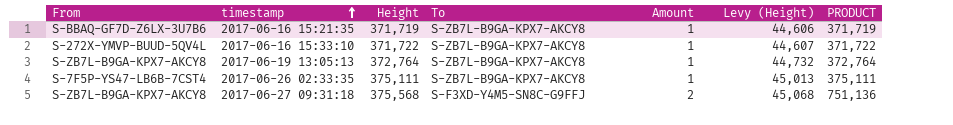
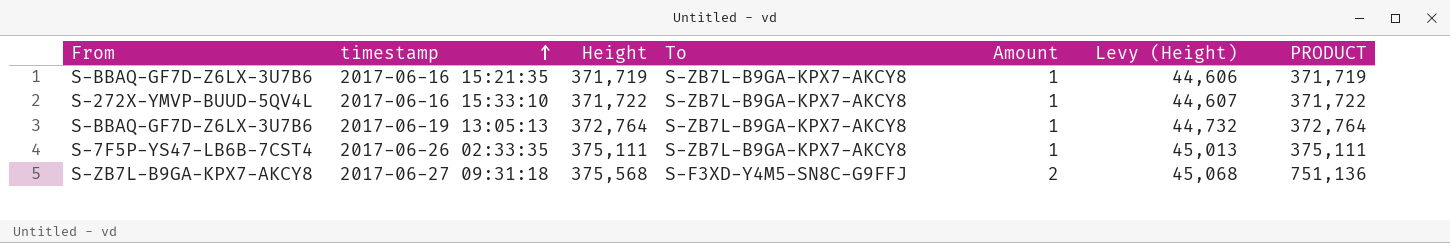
2017-06-19 13:05:13 | From: S-ZB7L-B9GA-KPX7-AKCY8 -> S-BBAQ-GF7D-Z6LX-3U7B6

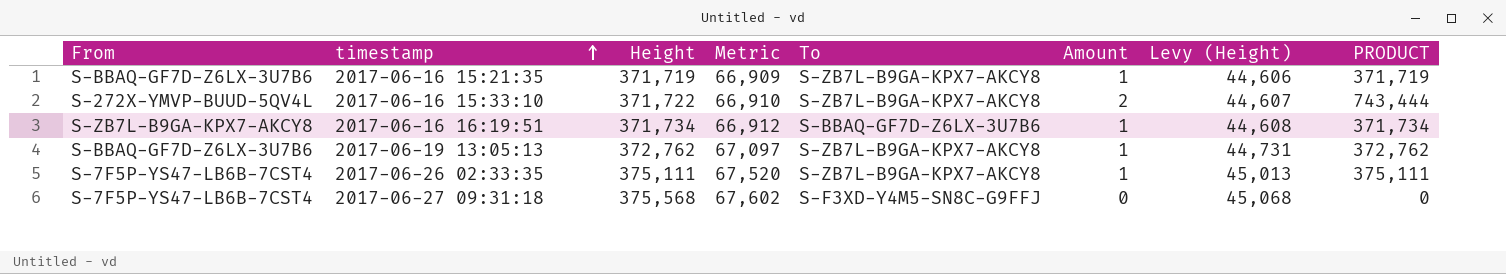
column Metric | formula: none -> [Height] * 0.18
2017-06-16 15:33:10 | Amount: 1 -> 2
2017-06-16 15:33:10 | PRODUCT: 371,722 -> 743,444
row 2017-06-16 16:19:51: none -> S-ZB7L-B9GA-KPX7-AKCY8 | 371,734 | 66,912 | S-BBAQ-GF7D-Z6LX-3U7B6 | 1 | 44,608 | 371,734
2017-06-19 13:05:13 | Height: 372,764 -> 372,762
2017-06-19 13:05:13 | Levy (Height): 44,732 -> 44,731
2017-06-19 13:05:13 | PRODUCT: 372,764 -> 372,762
2017-06-27 09:31:18 | From: S-ZB7L-B9GA-KPX7-AKCY8 -> S-7F5P-YS47-LB6B-7CST4
2017-06-27 09:31:18 | Amount: 2 -> 0
2017-06-27 09:31:18 | PRODUCT: 751,136 -> 0

